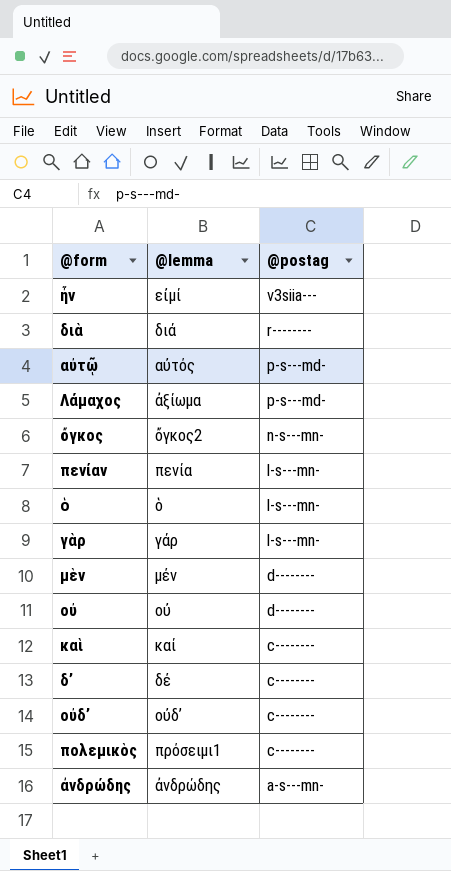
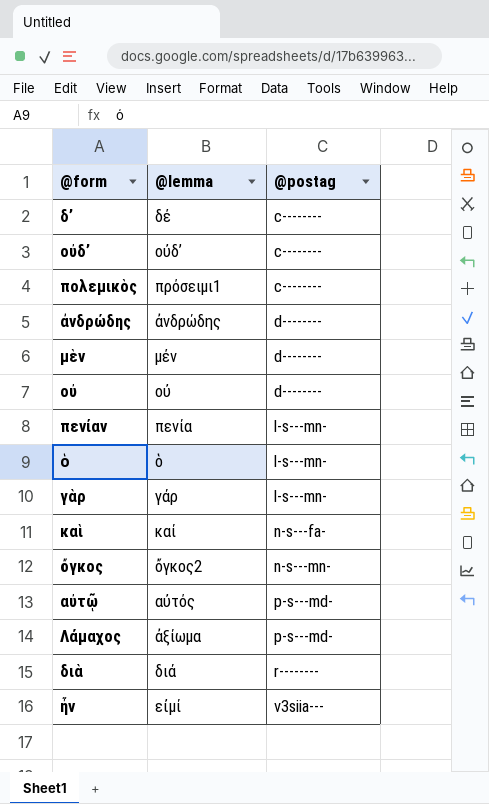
row order: @postag descending -> @postag ascending
ἀνδρώδης | @postag: a-s---mn- -> d--------
καὶ | @postag: c-------- -> n-s---fa-

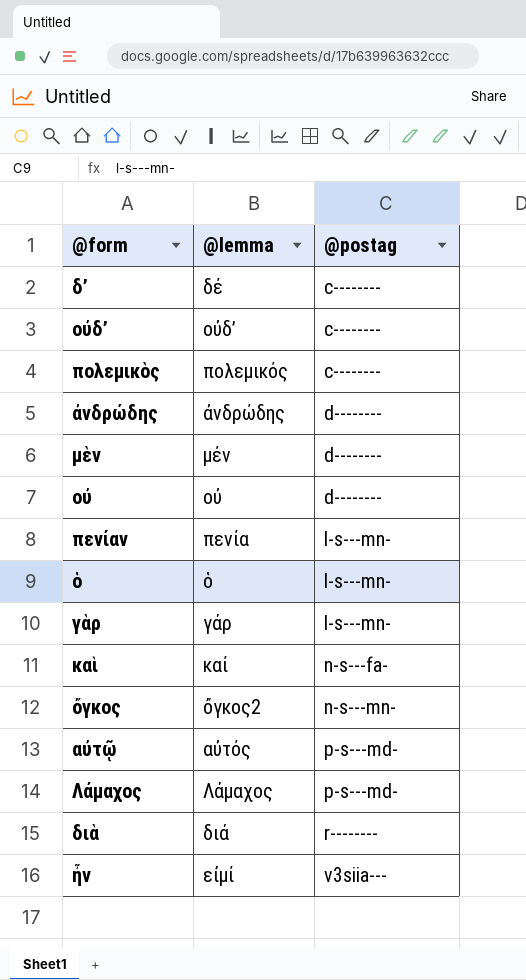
πολεμικὸς | @lemma: πρόσειμι1 -> πολεμικός
Λάμαχος | @lemma: ἀξίωμα -> Λάμαχος

